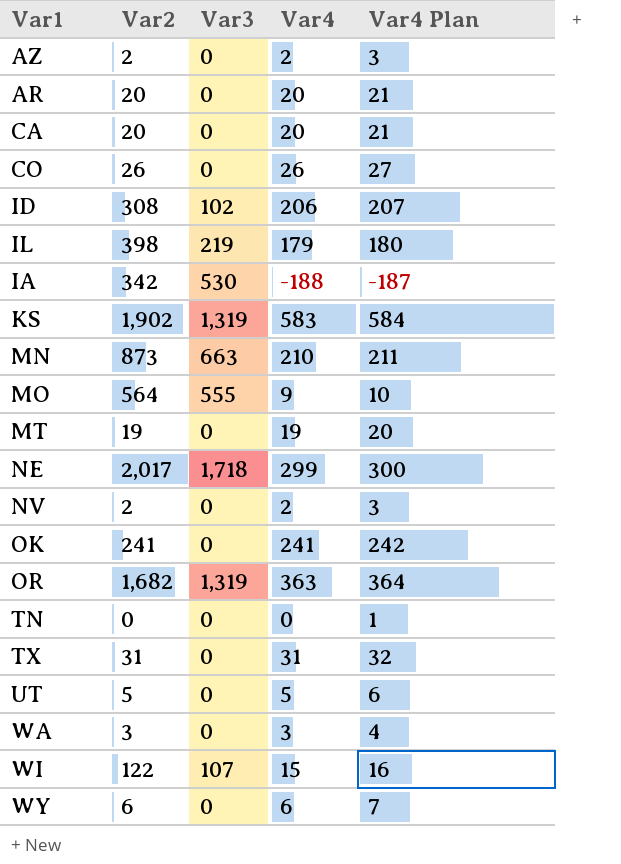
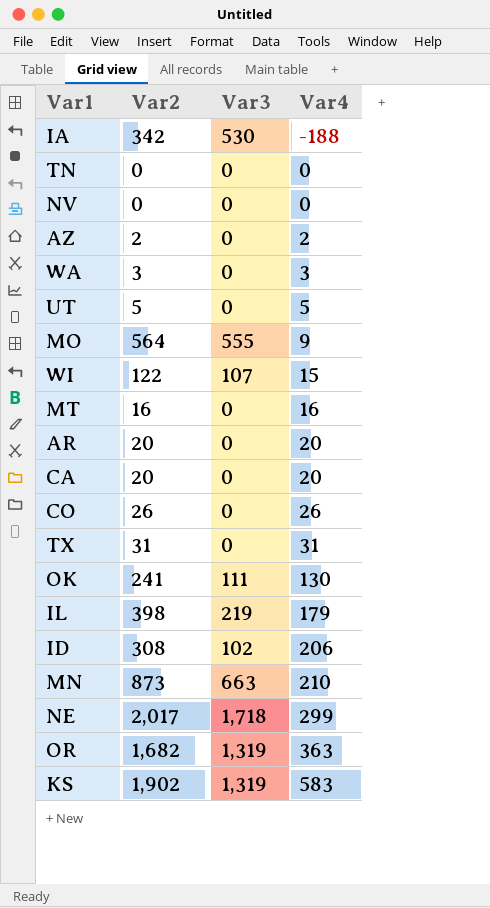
row order: none -> Var4 ascending
column Var4 Plan | formula: [Var4] + 1 -> none
row WY: 6 | 0 | 6 | 7 -> none
NV | Var2: 2 -> 0
NV | Var4: 2 -> 0
MT | Var2: 19 -> 16
MT | Var4: 19 -> 16
OK | Var3: 0 -> 111
OK | Var4: 241 -> 130

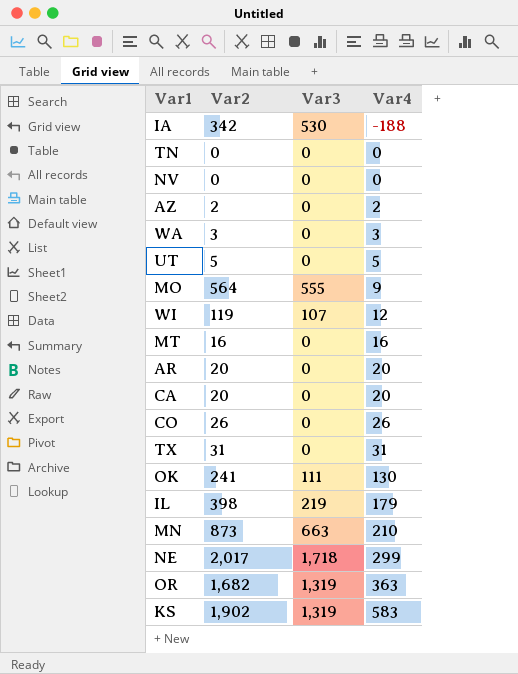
row ID: 308 | 102 | 206 -> none
WI | Var2: 122 -> 119
WI | Var4: 15 -> 12

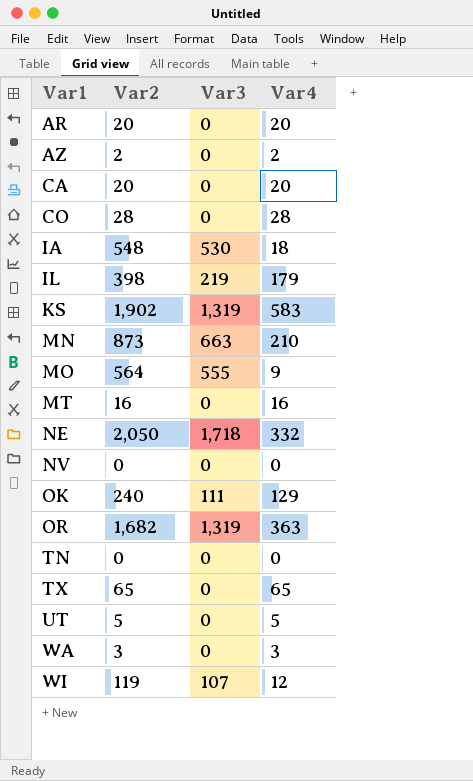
row order: Var4 ascending -> Var1 ascending
CO | Var2: 26 -> 28
CO | Var4: 26 -> 28
IA | Var2: 342 -> 548
IA | Var4: -188 -> 18
NE | Var2: 2,017 -> 2,050
NE | Var4: 299 -> 332
OK | Var2: 241 -> 240
OK | Var4: 130 -> 129
TX | Var2: 31 -> 65
TX | Var4: 31 -> 65

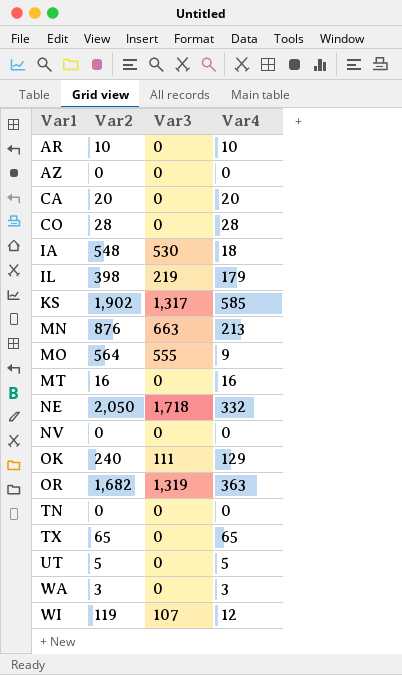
AR | Var2: 20 -> 10
AR | Var4: 20 -> 10
AZ | Var2: 2 -> 0
AZ | Var4: 2 -> 0
KS | Var3: 1,319 -> 1,317
KS | Var4: 583 -> 585
MN | Var2: 873 -> 876
MN | Var4: 210 -> 213

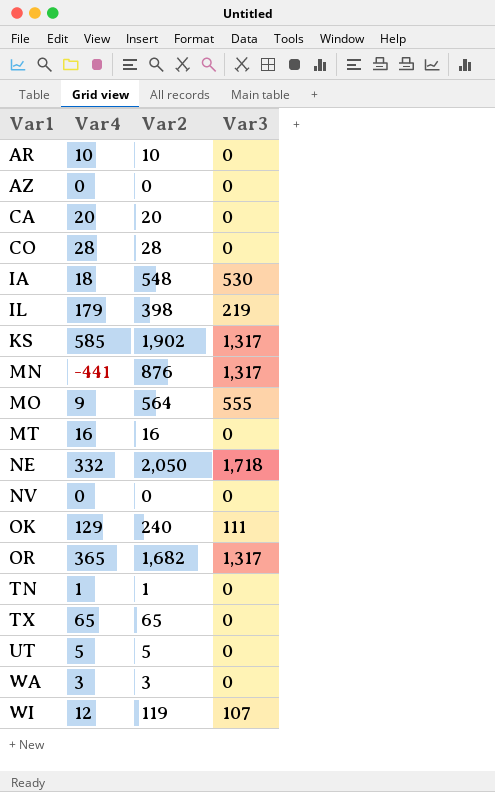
column Var4 | position: 4 -> 2
MN | Var4: 213 -> -441
MN | Var3: 663 -> 1,317
OR | Var4: 363 -> 365
OR | Var3: 1,319 -> 1,317
TN | Var4: 0 -> 1
TN | Var2: 0 -> 1

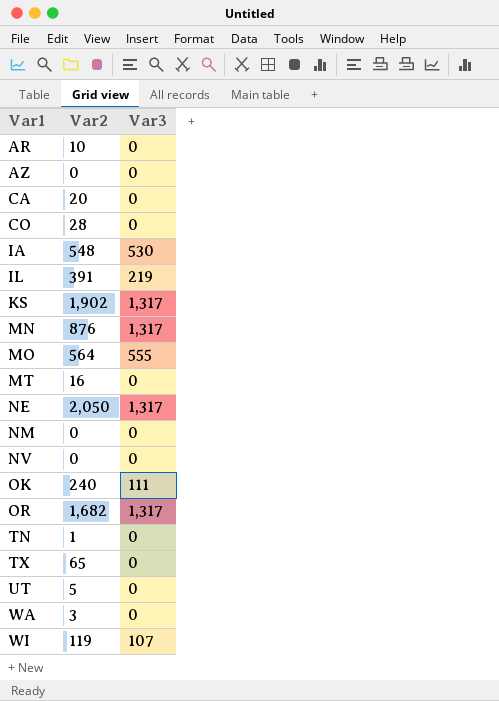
column Var4 | formula: [Var2] - [Var3] -> none
IL | Var2: 398 -> 391
NE | Var3: 1,718 -> 1,317
row NM: none -> 0 | 0

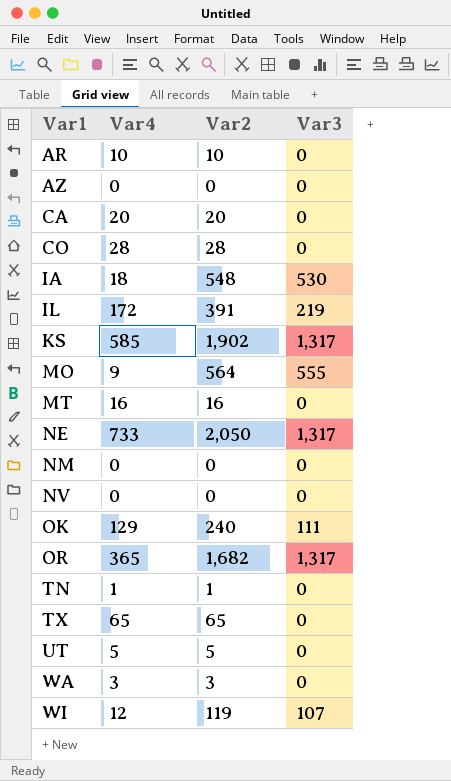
column Var4 | formula: none -> [Var2] - [Var3]
row MN: 876 | 1,317 -> none

